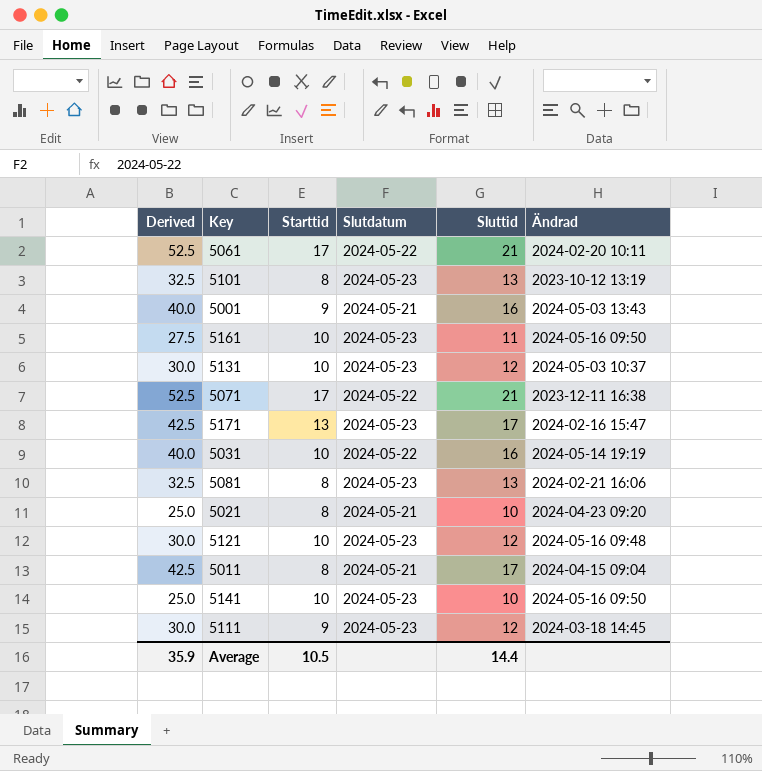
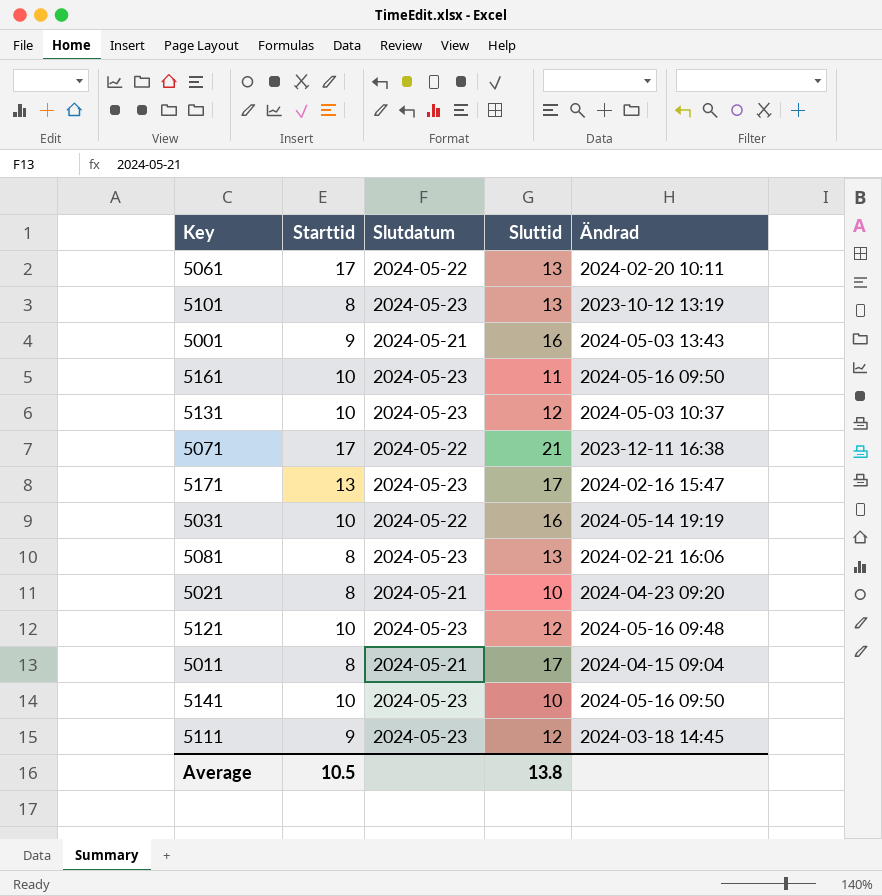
column Derived | formula: [Sluttid] * 2.5 -> none
5061 | Sluttid: 21 -> 13
Average | Sluttid: 14.4 -> 13.8

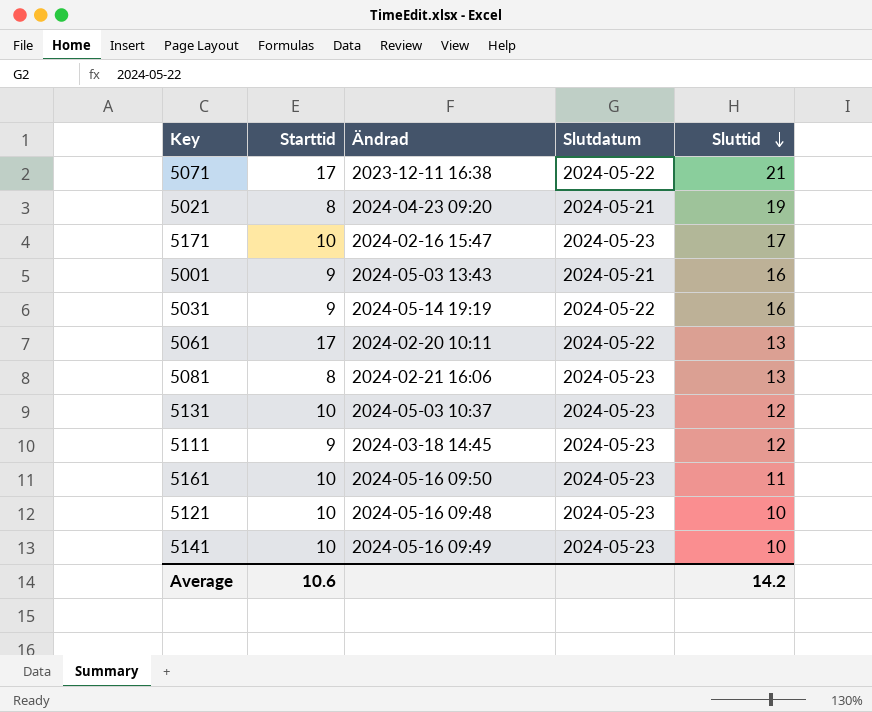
row order: none -> Sluttid descending
column Ändrad | position: 5 -> 3
row 5101: 8 | 2024-05-23 | 13 | 2023-10-12 13:19 -> none
row 5011: 8 | 2024-05-21 | 17 | 2024-04-15 09:04 -> none
5021 | Sluttid: 10 -> 19
5171 | Starttid: 13 -> 10
5031 | Starttid: 10 -> 9
5121 | Sluttid: 12 -> 10
5141 | Ändrad: 2024-05-16 09:50 -> 2024-05-16 09:49
Average | Starttid: 10.5 -> 10.6
Average | Sluttid: 13.8 -> 14.2

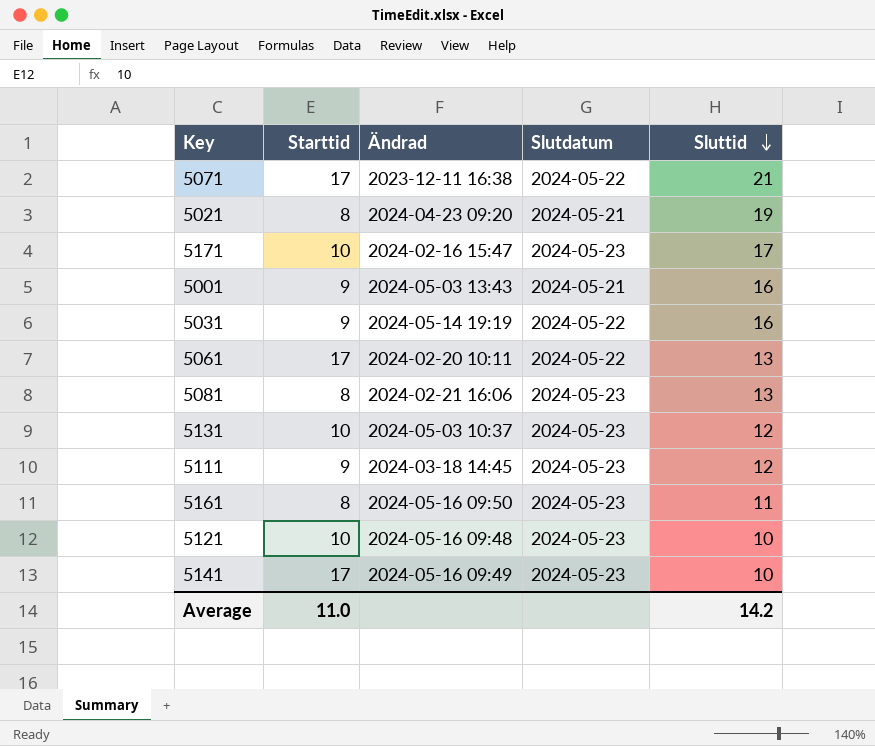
5161 | Starttid: 10 -> 8
5141 | Starttid: 10 -> 17
Average | Starttid: 10.6 -> 11.0

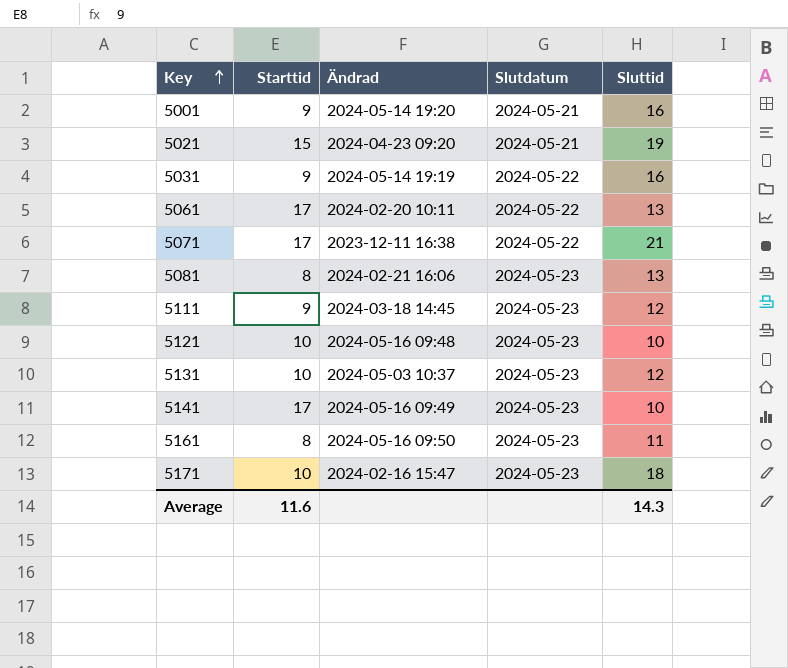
row order: Sluttid descending -> Key ascending
5001 | Ändrad: 2024-05-03 13:43 -> 2024-05-14 19:20
5021 | Starttid: 8 -> 15
5171 | Sluttid: 17 -> 18
Average | Starttid: 11.0 -> 11.6
Average | Sluttid: 14.2 -> 14.3

